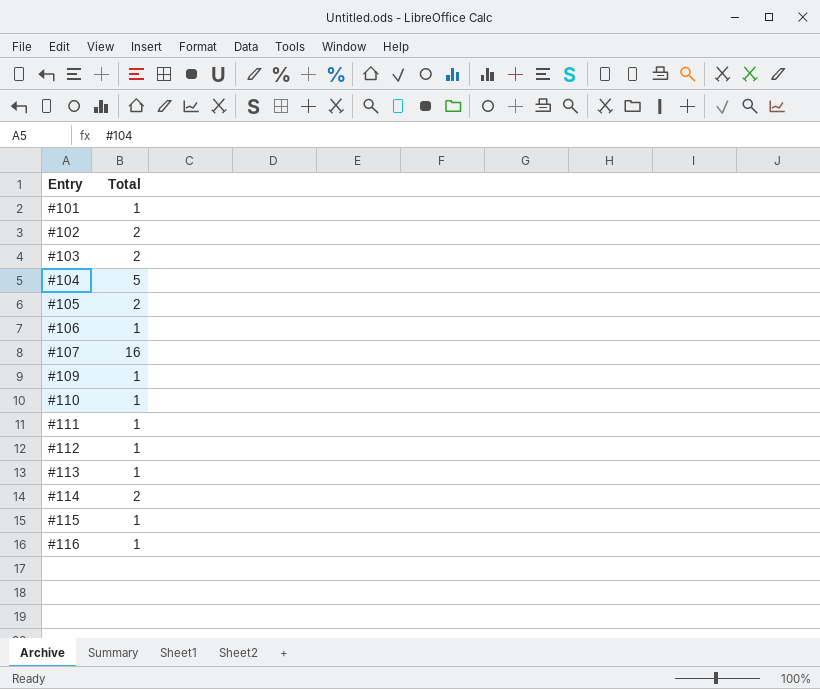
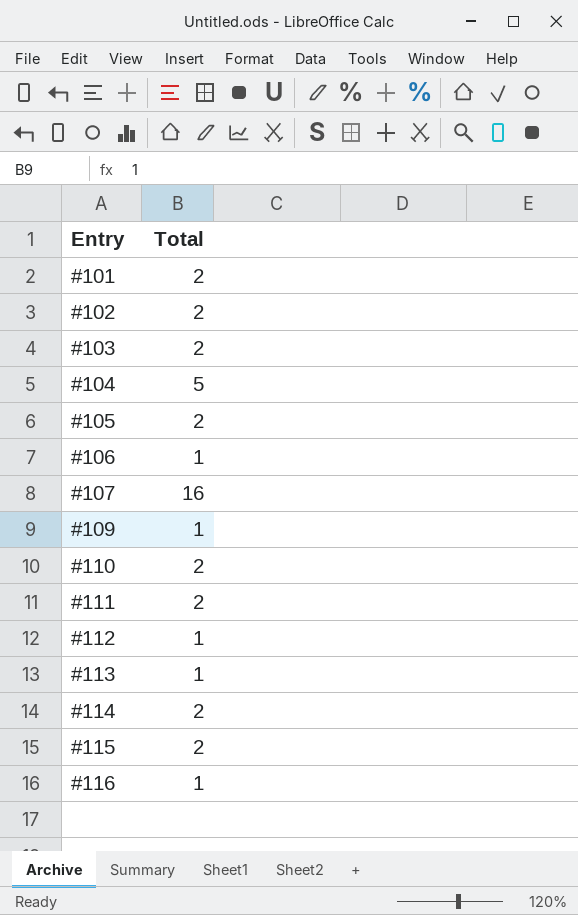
#101 | Total: 1 -> 2
#110 | Total: 1 -> 2
#111 | Total: 1 -> 2
#115 | Total: 1 -> 2

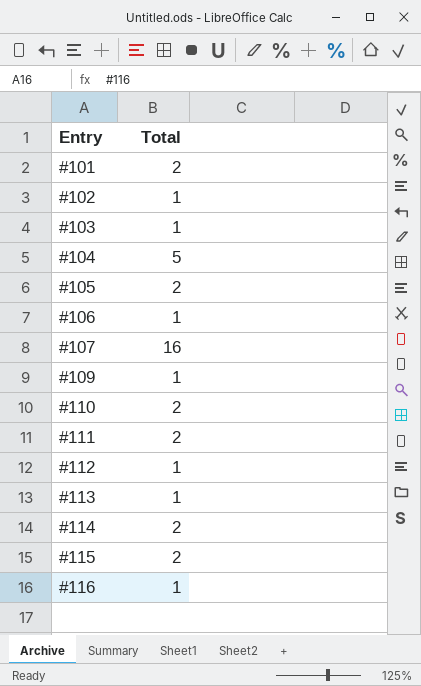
#102 | Total: 2 -> 1
#103 | Total: 2 -> 1

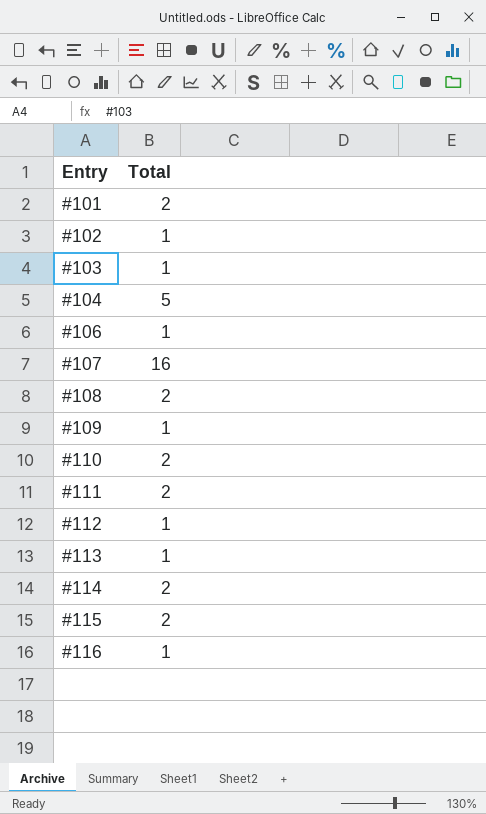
row #105: 2 -> none
row #108: none -> 2

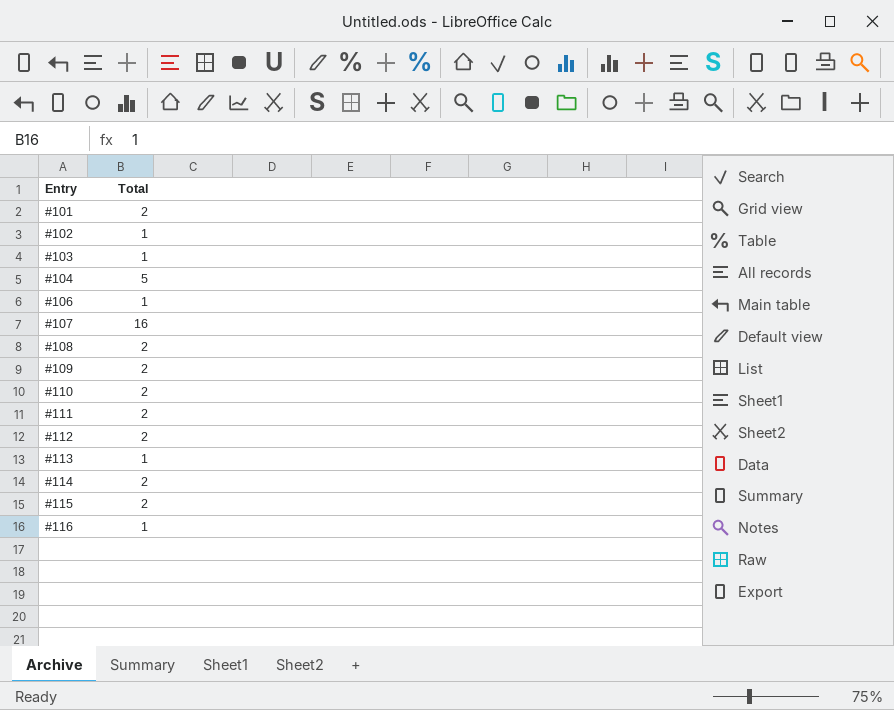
#109 | Total: 1 -> 2
#112 | Total: 1 -> 2

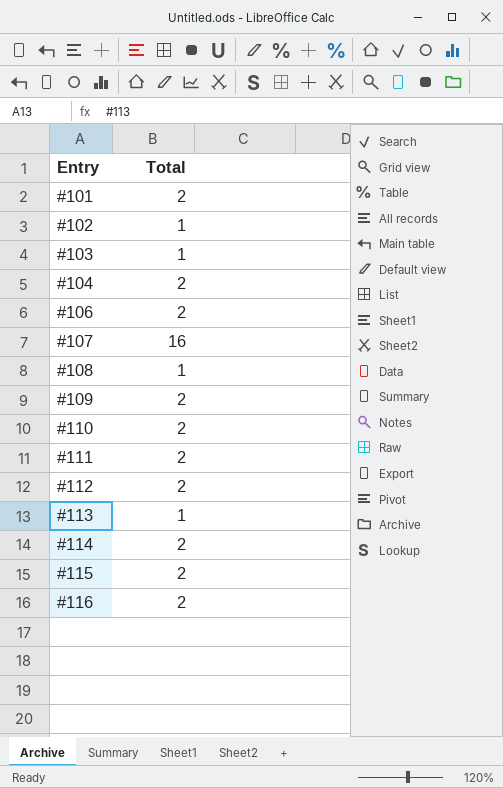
#104 | Total: 5 -> 2
#106 | Total: 1 -> 2
#108 | Total: 2 -> 1
#116 | Total: 1 -> 2

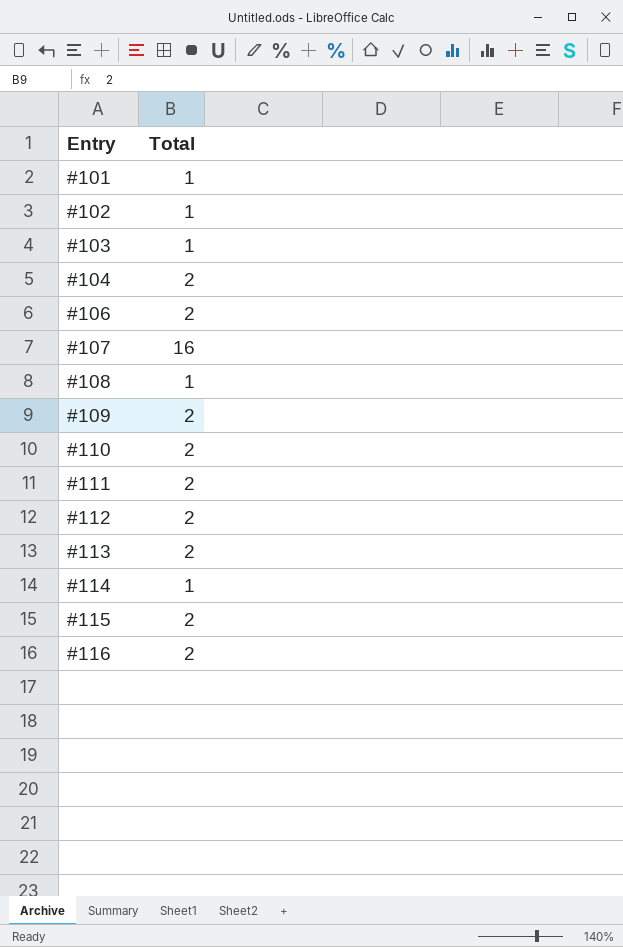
#101 | Total: 2 -> 1
#113 | Total: 1 -> 2
#114 | Total: 2 -> 1

